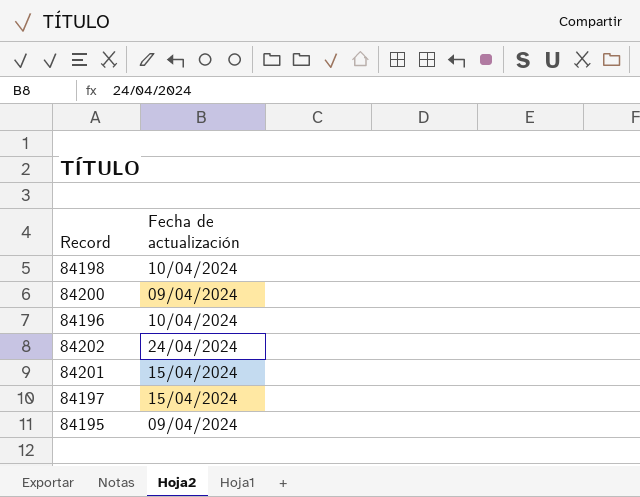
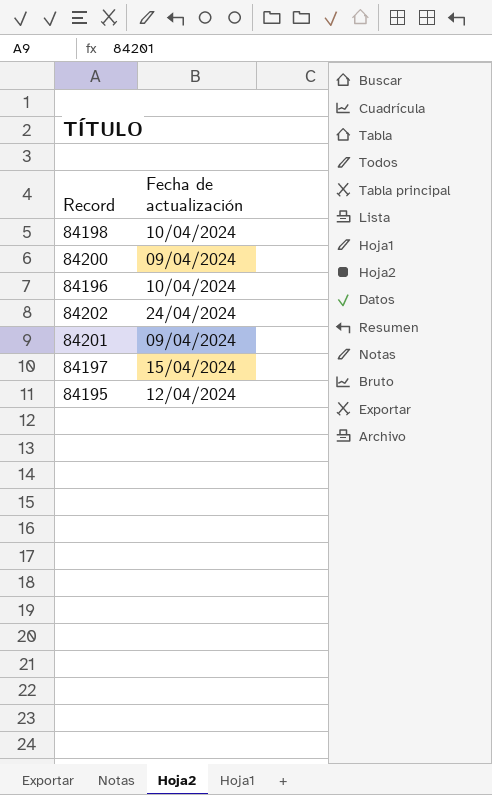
84201 | Fecha de actualización: 15/04/2024 -> 09/04/2024
84195 | Fecha de actualización: 09/04/2024 -> 12/04/2024

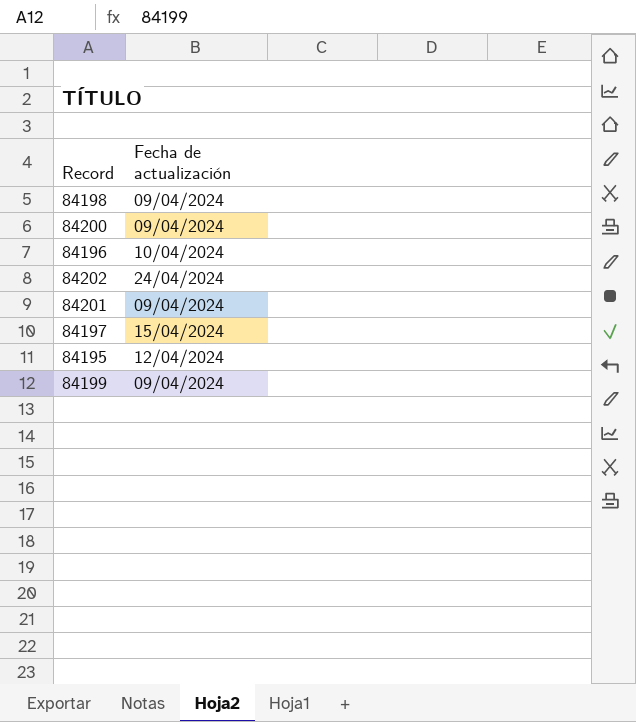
84198 | Fecha de actualización: 10/04/2024 -> 09/04/2024
row 84199: none -> 09/04/2024

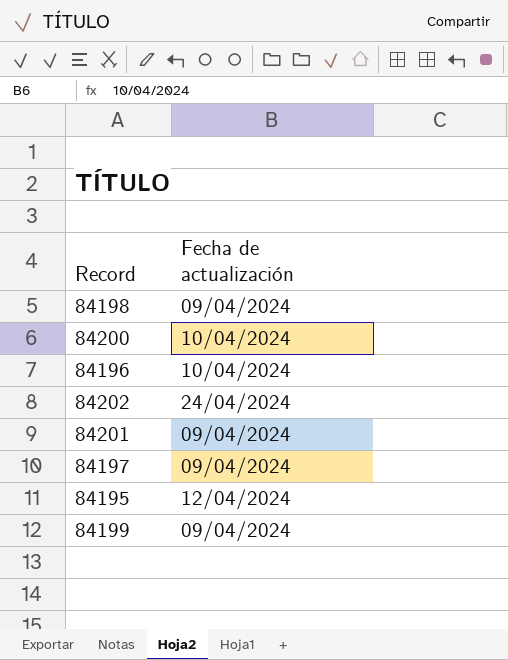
84200 | Fecha de actualización: 09/04/2024 -> 10/04/2024
84197 | Fecha de actualización: 15/04/2024 -> 09/04/2024

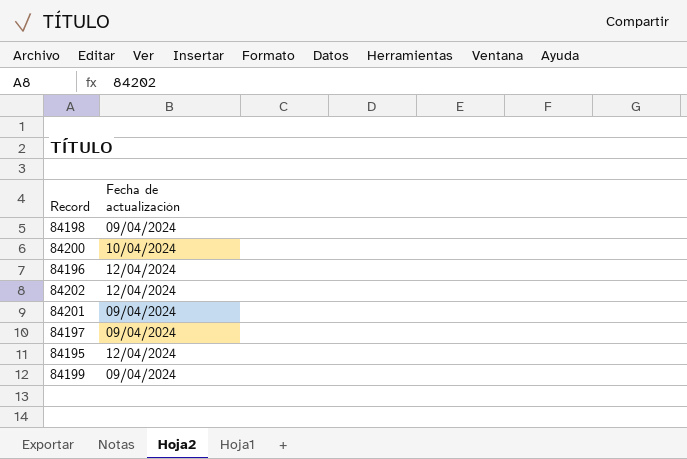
84196 | Fecha de actualización: 10/04/2024 -> 12/04/2024
84202 | Fecha de actualización: 24/04/2024 -> 12/04/2024

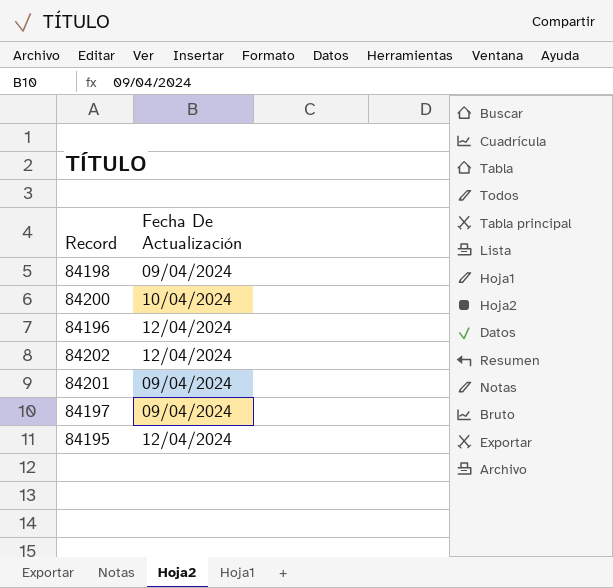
column name: Fecha de actualización -> Fecha De Actualización
row 84199: 09/04/2024 -> none

